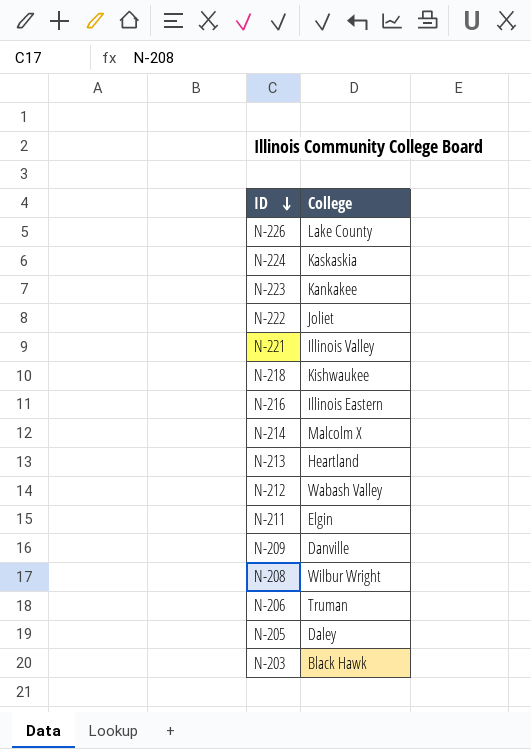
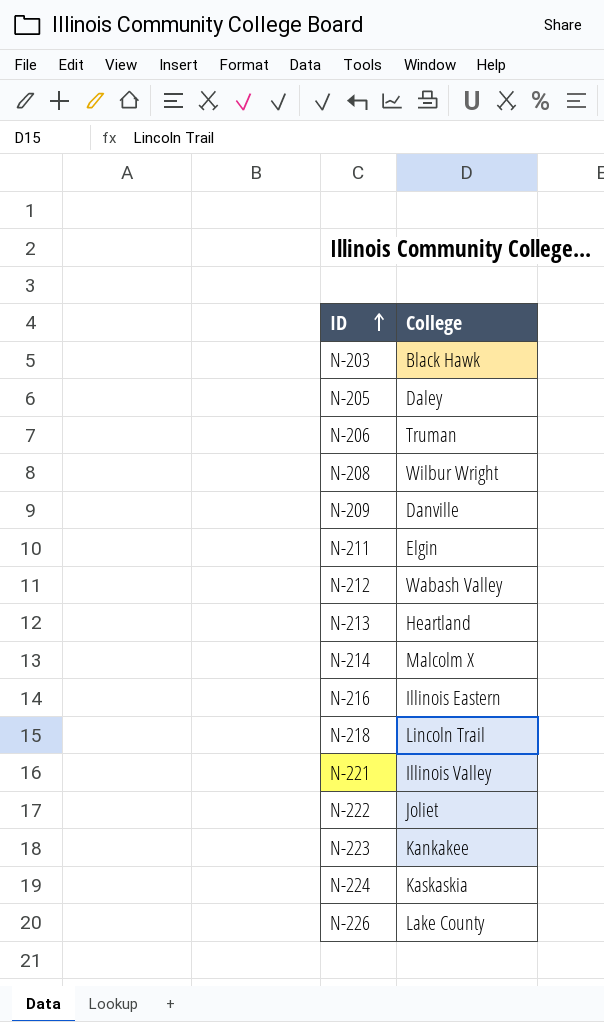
row order: ID descending -> ID ascending
N-218 | College: Kishwaukee -> Lincoln Trail

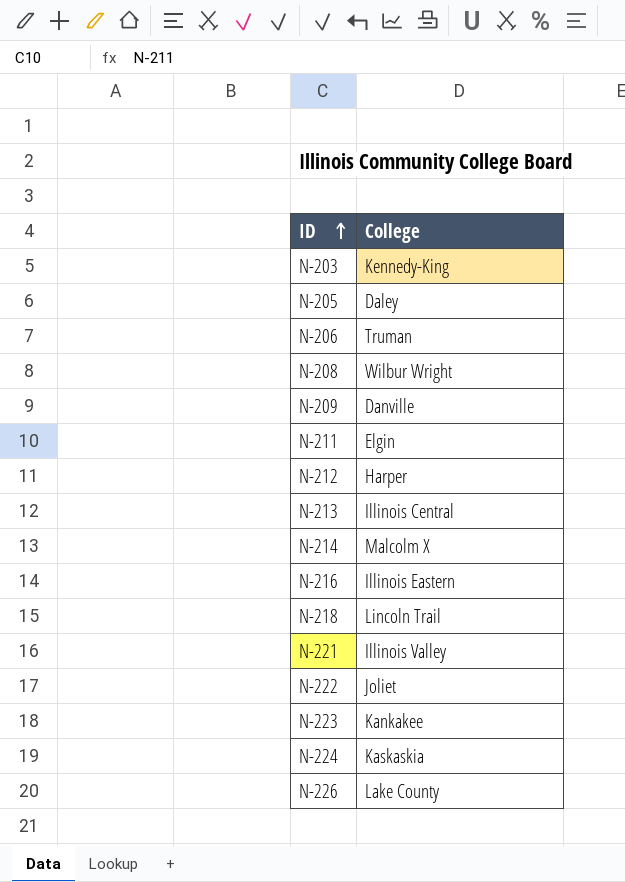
N-203 | College: Black Hawk -> Kennedy-King
N-212 | College: Wabash Valley -> Harper
N-213 | College: Heartland -> Illinois Central

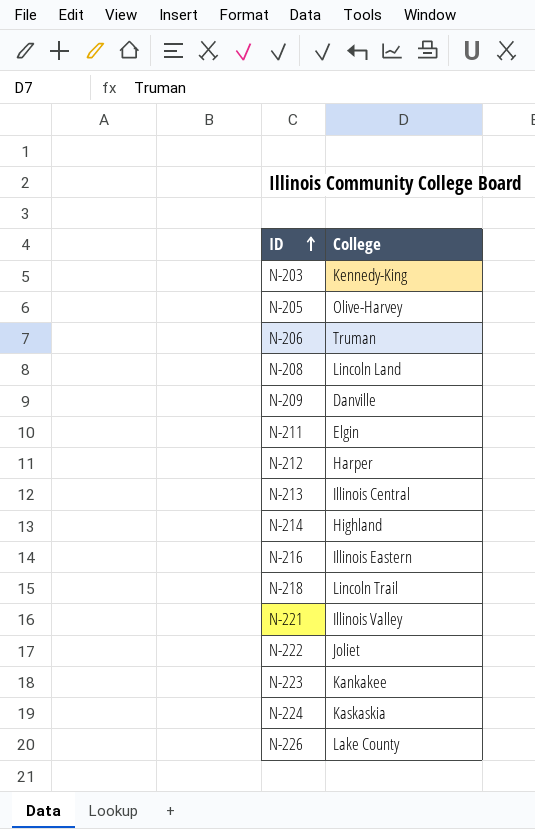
N-205 | College: Daley -> Olive-Harvey
N-208 | College: Wilbur Wright -> Lincoln Land
N-214 | College: Malcolm X -> Highland

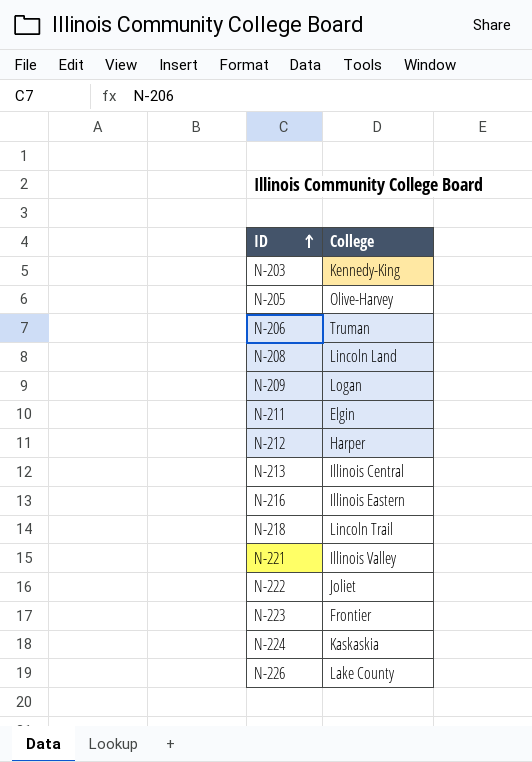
row N-214: Highland -> none
N-209 | College: Danville -> Logan
N-223 | College: Kankakee -> Frontier

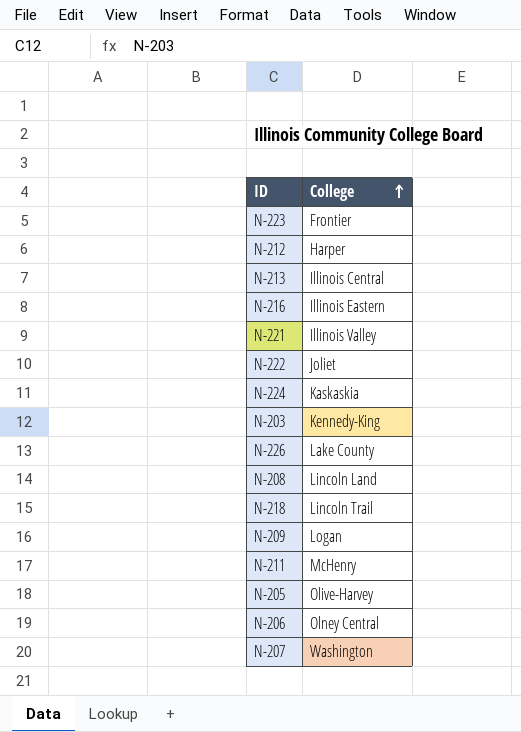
row order: ID ascending -> College ascending
N-211 | College: Elgin -> McHenry
N-206 | College: Truman -> Olney Central
row N-207: none -> Washington

